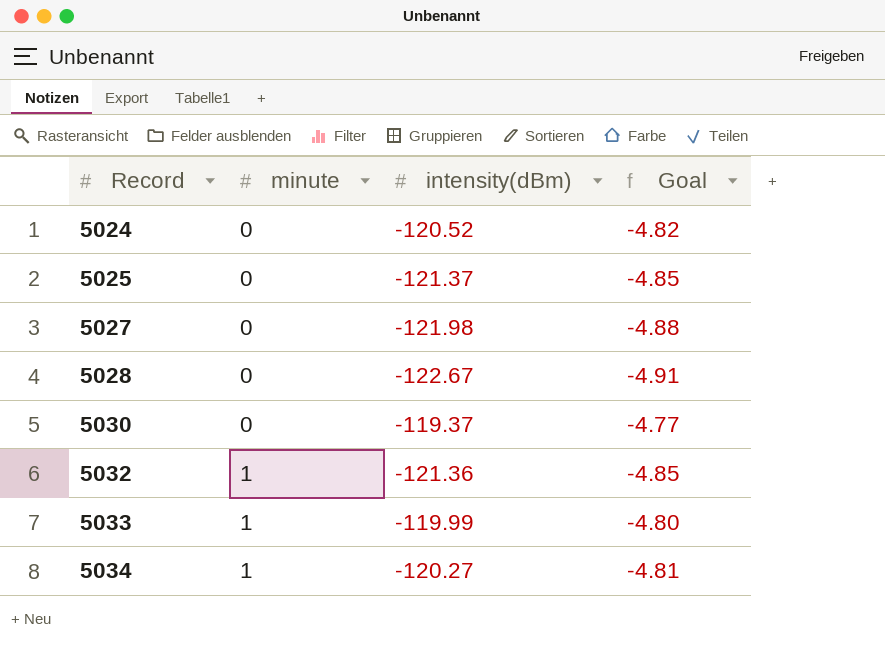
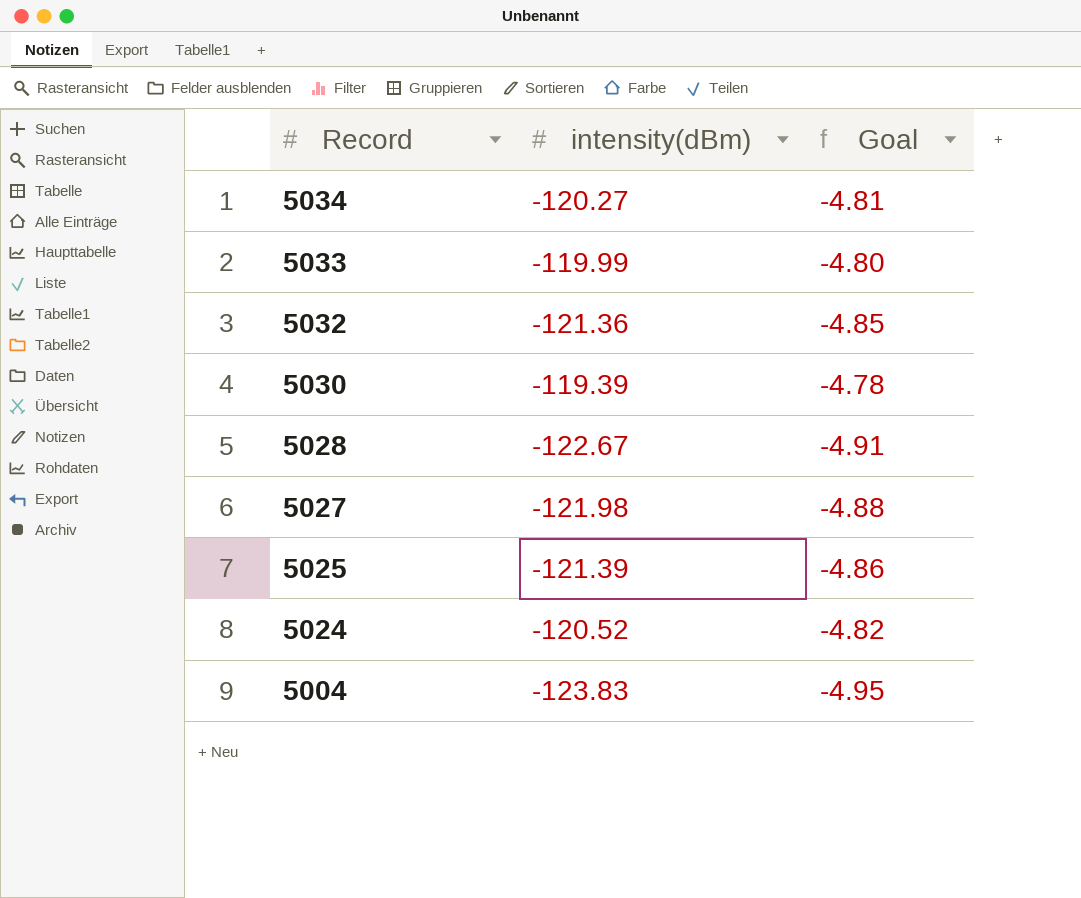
row order: Record ascending -> Record descending
column minute | position: 2 -> none
5030 | intensity(dBm): -119.37 -> -119.39
5030 | Goal: -4.77 -> -4.78
5025 | intensity(dBm): -121.37 -> -121.39
5025 | Goal: -4.85 -> -4.86
row 5004: none -> -123.83 | -4.95

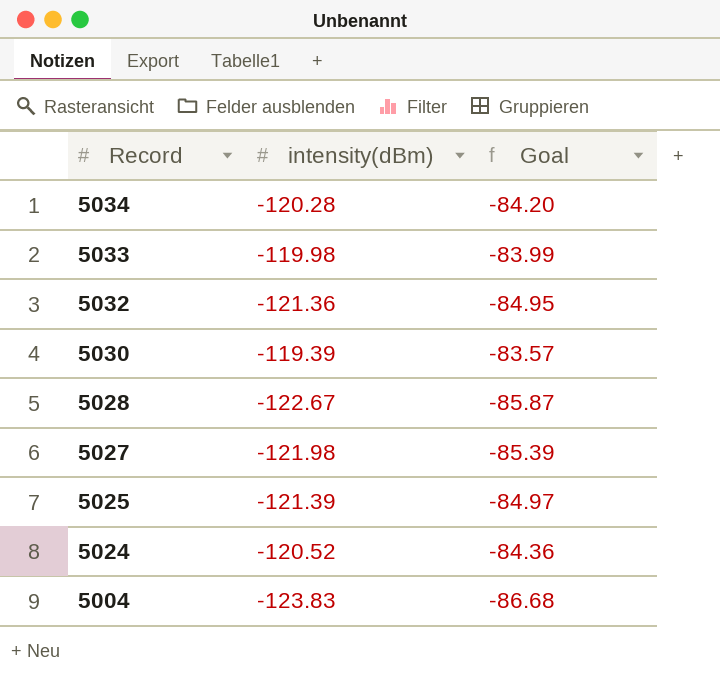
column Goal | formula: [intensity(dBm)] * 0.04 -> [intensity(dBm)] * 0.7
5034 | intensity(dBm): -120.27 -> -120.28
5033 | intensity(dBm): -119.99 -> -119.98

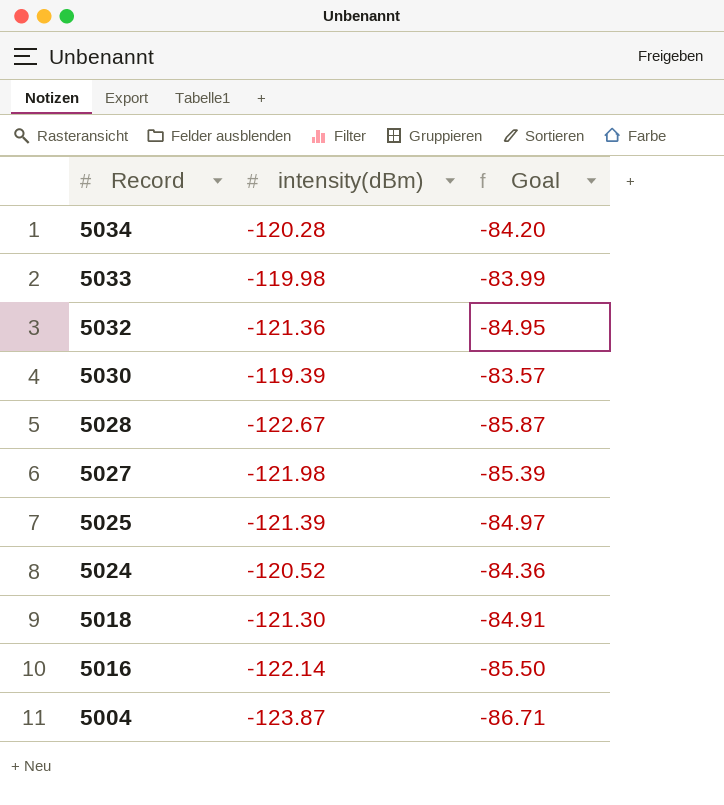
row 5018: none -> -121.30 | -84.91
row 5016: none -> -122.14 | -85.50
5004 | intensity(dBm): -123.83 -> -123.87
5004 | Goal: -86.68 -> -86.71

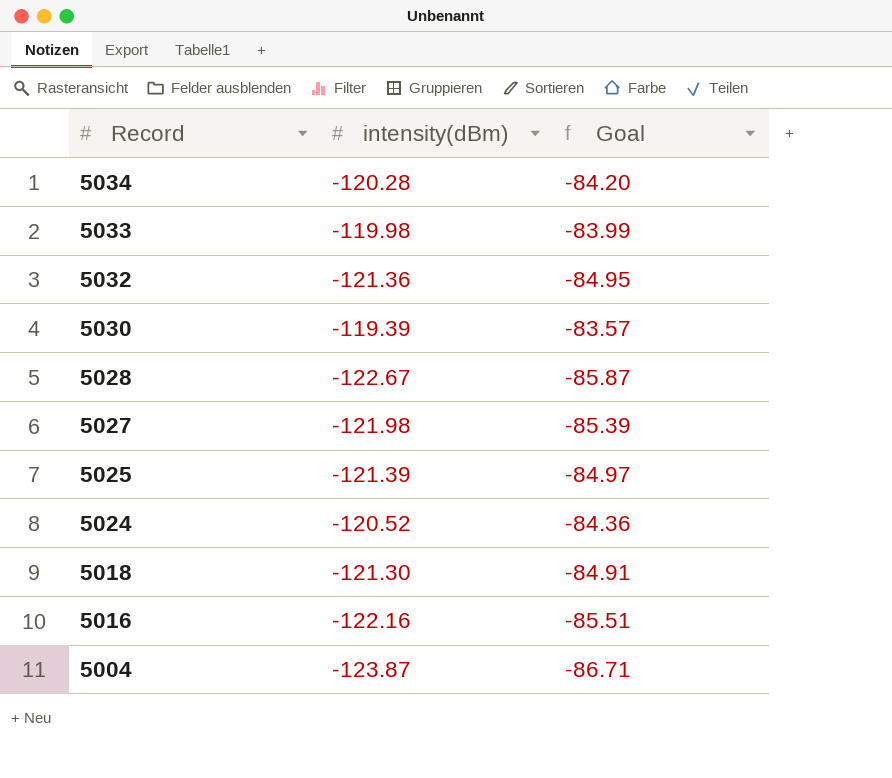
5016 | intensity(dBm): -122.14 -> -122.16
5016 | Goal: -85.50 -> -85.51

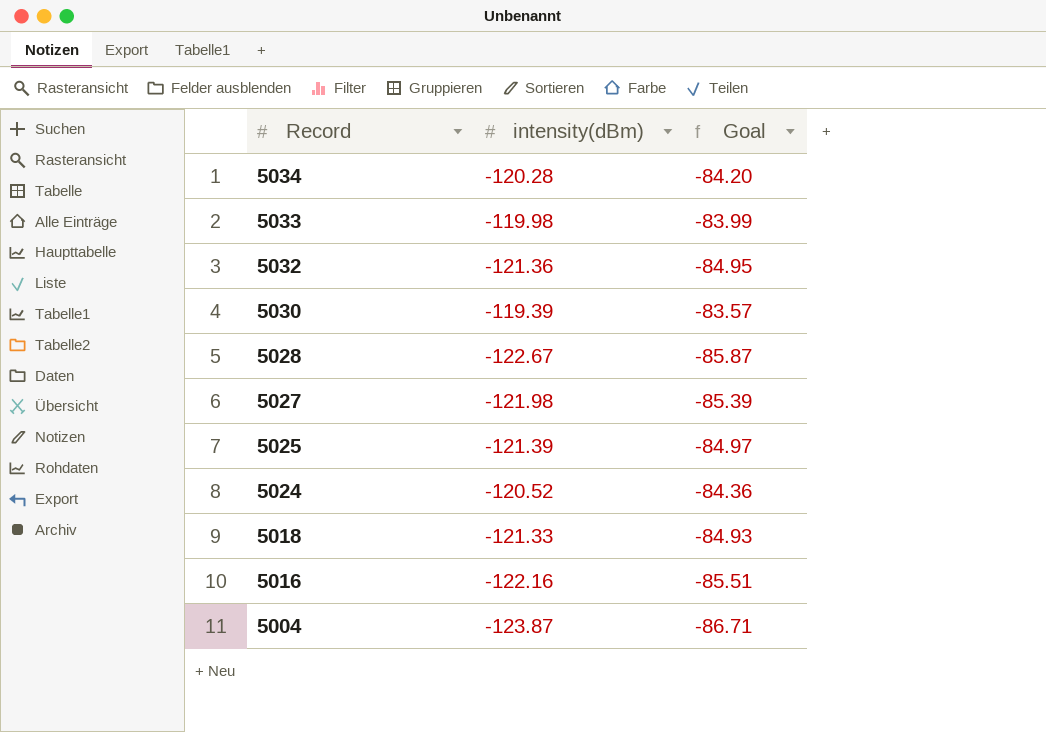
5018 | intensity(dBm): -121.30 -> -121.33
5018 | Goal: -84.91 -> -84.93

